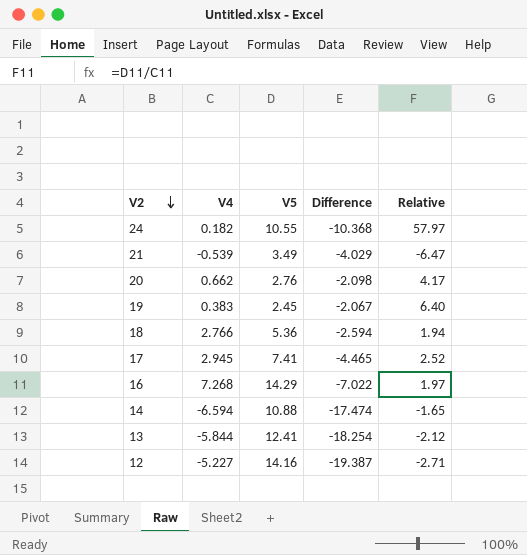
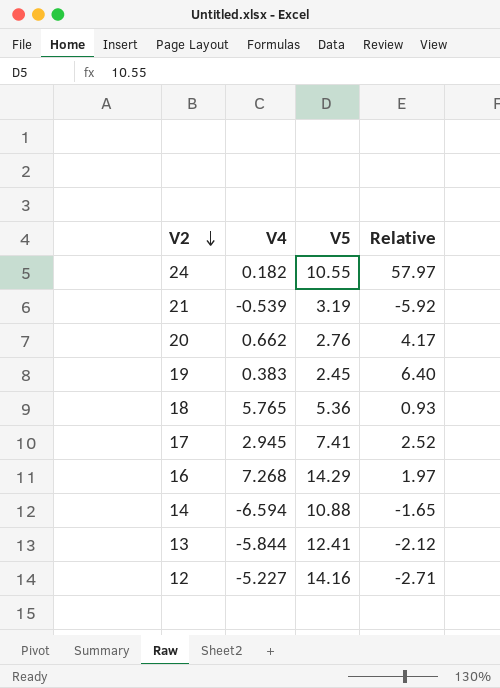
column Difference | formula: [V4] - [V5] -> none
21 | V5: 3.49 -> 3.19
21 | Relative: -6.47 -> -5.92
18 | V4: 2.766 -> 5.765
18 | Relative: 1.94 -> 0.93

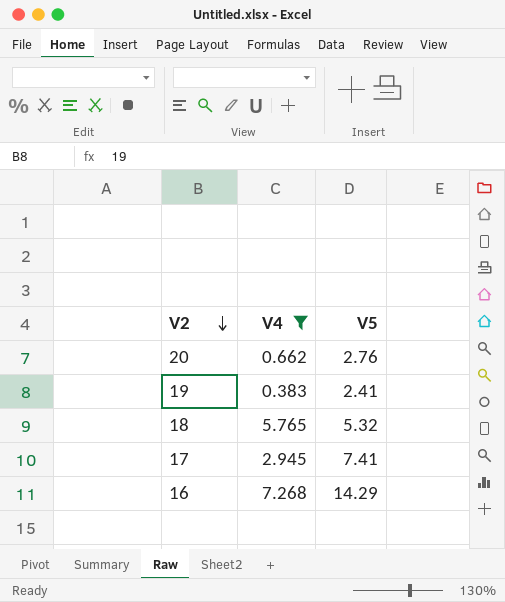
filter: none -> V4 >= 0.383
column Relative | formula: [V5] / [V4] -> none
19 | V5: 2.45 -> 2.41
18 | V5: 5.36 -> 5.32

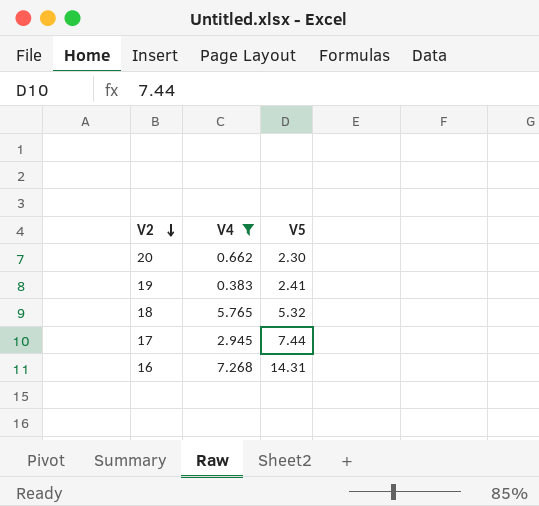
20 | V5: 2.76 -> 2.30
17 | V5: 7.41 -> 7.44
16 | V5: 14.29 -> 14.31

